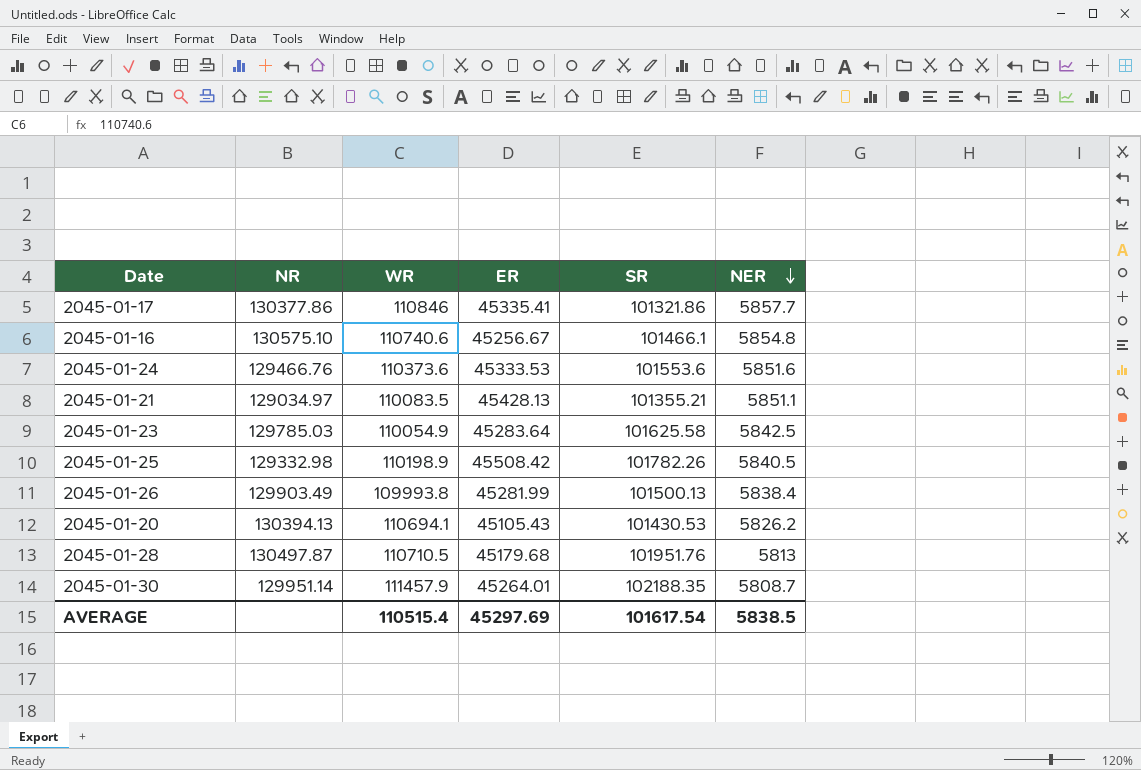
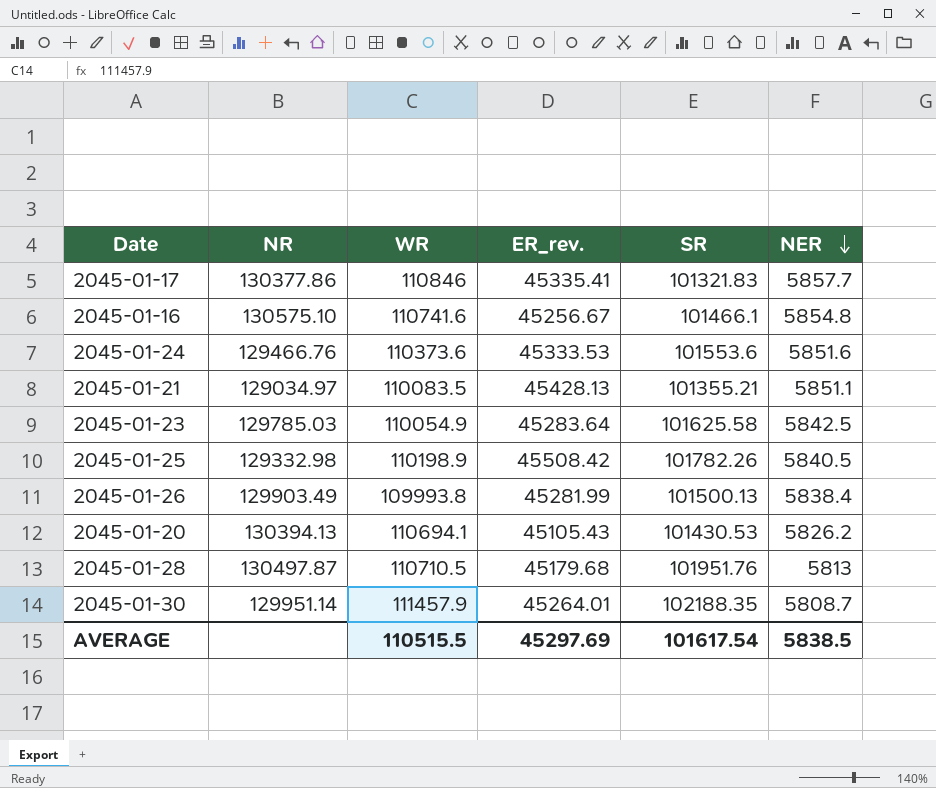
column name: ER -> ER_rev.
2045-01-17 | SR: 101321.86 -> 101321.83
2045-01-16 | WR: 110740.6 -> 110741.6
AVERAGE | WR: 110515.4 -> 110515.5

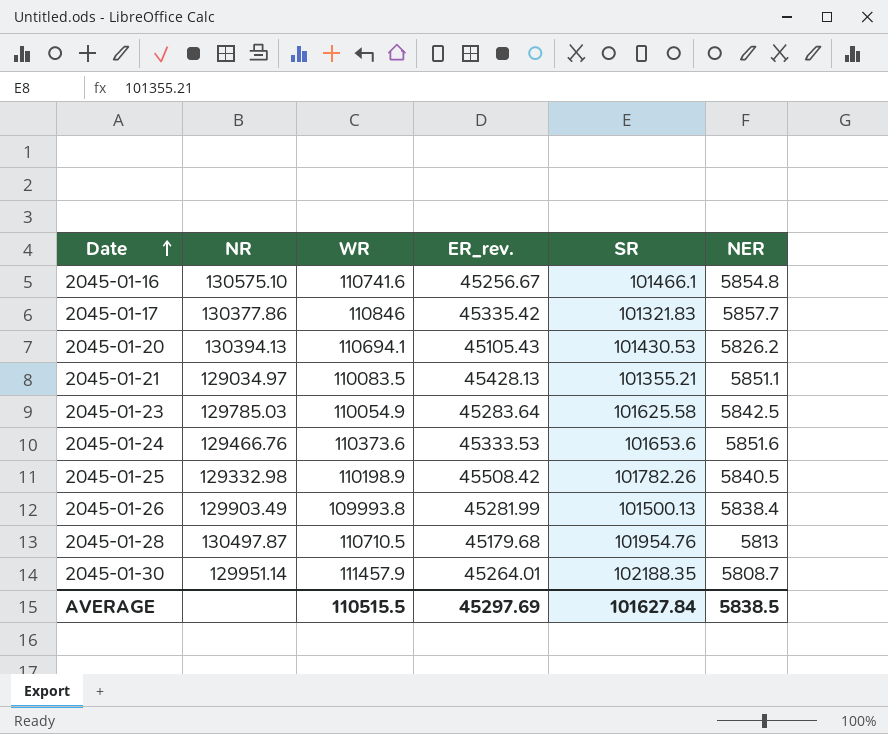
row order: NER descending -> Date ascending
2045-01-17 | ER_rev.: 45335.41 -> 45335.42
2045-01-24 | SR: 101553.6 -> 101653.6
2045-01-28 | SR: 101951.76 -> 101954.76
AVERAGE | SR: 101617.54 -> 101627.84

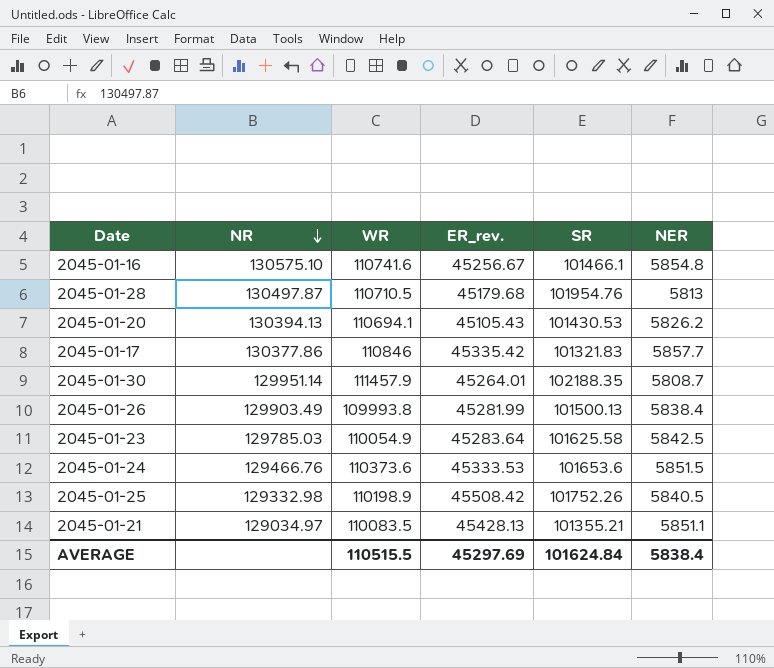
row order: Date ascending -> NR descending
2045-01-24 | NER: 5851.6 -> 5851.5
2045-01-25 | SR: 101782.26 -> 101752.26
AVERAGE | SR: 101627.84 -> 101624.84
AVERAGE | NER: 5838.5 -> 5838.4

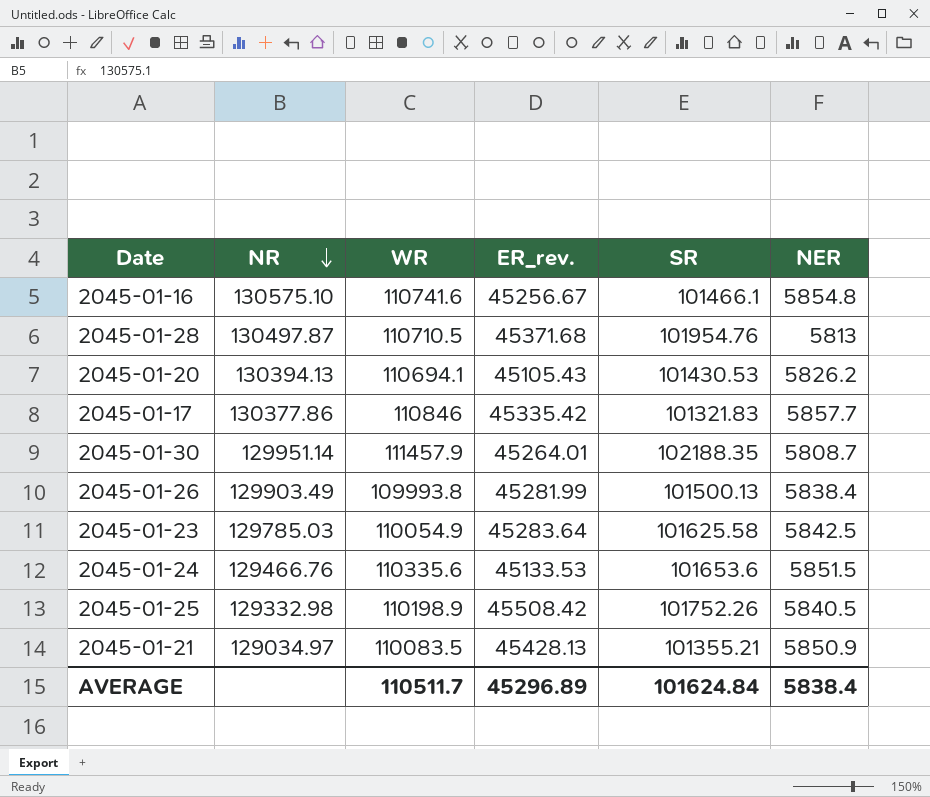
2045-01-28 | ER_rev.: 45179.68 -> 45371.68
2045-01-24 | WR: 110373.6 -> 110335.6
2045-01-24 | ER_rev.: 45333.53 -> 45133.53
2045-01-21 | NER: 5851.1 -> 5850.9
AVERAGE | WR: 110515.5 -> 110511.7
AVERAGE | ER_rev.: 45297.69 -> 45296.89

